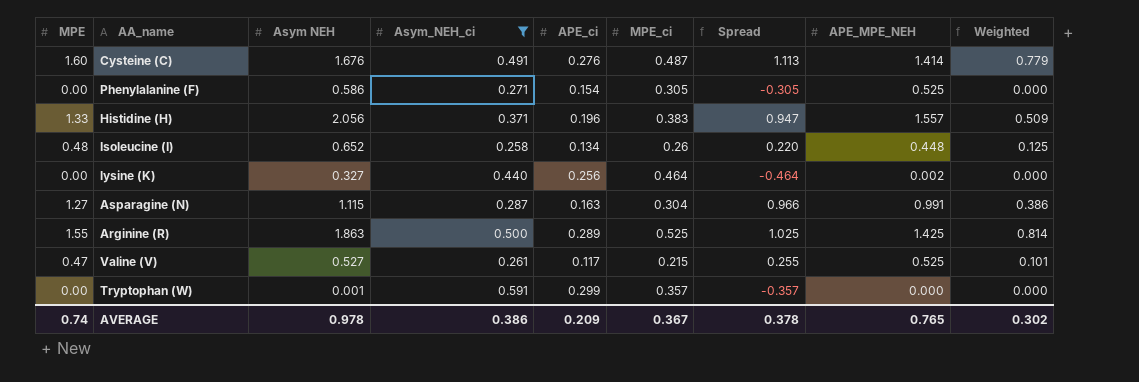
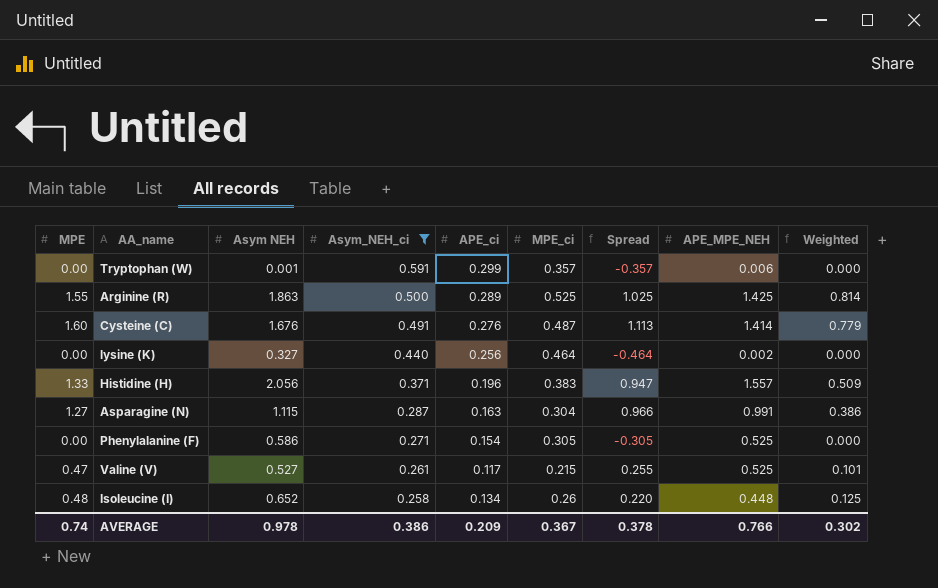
row order: none -> Asym_NEH_ci descending
Tryptophan (W) | APE_MPE_NEH: 0.000 -> 0.006
AVERAGE | APE_MPE_NEH: 0.765 -> 0.766

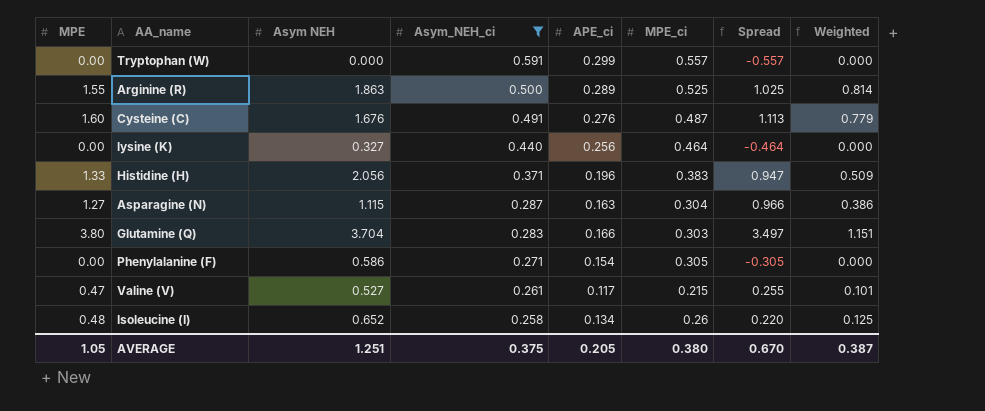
column APE_MPE_NEH | position: 8 -> none
Tryptophan (W) | Asym NEH: 0.001 -> 0.000
Tryptophan (W) | MPE_ci: 0.357 -> 0.557
Tryptophan (W) | Spread: -0.357 -> -0.557
row Glutamine (Q): none -> 3.80 | 3.704 | 0.283 | 0.166 | 0.303 | 3.497 | 1.151
AVERAGE | MPE: 0.74 -> 1.05
AVERAGE | Asym NEH: 0.978 -> 1.251
AVERAGE | Asym_NEH_ci: 0.386 -> 0.375
AVERAGE | APE_ci: 0.209 -> 0.205
AVERAGE | MPE_ci: 0.367 -> 0.380
AVERAGE | Spread: 0.378 -> 0.670
AVERAGE | Weighted: 0.302 -> 0.387

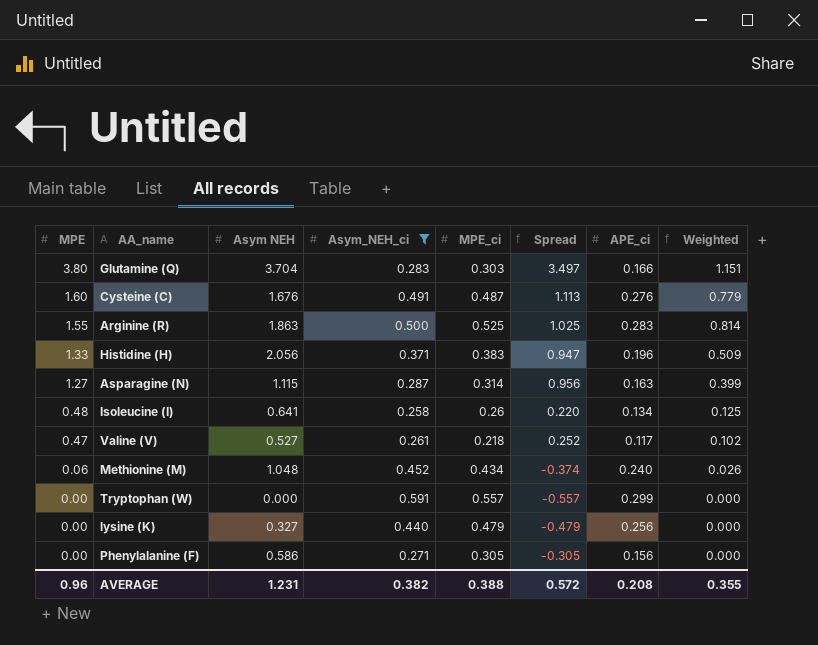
row order: Asym_NEH_ci descending -> MPE descending
column APE_ci | position: 5 -> 7
Arginine (R) | APE_ci: 0.289 -> 0.283
Asparagine (N) | MPE_ci: 0.304 -> 0.314
Asparagine (N) | Spread: 0.966 -> 0.956
Asparagine (N) | Weighted: 0.386 -> 0.399
Isoleucine (I) | Asym NEH: 0.652 -> 0.641
Valine (V) | MPE_ci: 0.215 -> 0.218
Valine (V) | Spread: 0.255 -> 0.252
Valine (V) | Weighted: 0.101 -> 0.102
row Methionine (M): none -> 0.06 | 1.048 | 0.452 | 0.434 | -0.374 | 0.240 | 0.026
lysine (K) | MPE_ci: 0.464 -> 0.479
lysine (K) | Spread: -0.464 -> -0.479
Phenylalanine (F) | APE_ci: 0.154 -> 0.156
AVERAGE | MPE: 1.05 -> 0.96
AVERAGE | Asym NEH: 1.251 -> 1.231
AVERAGE | Asym_NEH_ci: 0.375 -> 0.382
AVERAGE | MPE_ci: 0.380 -> 0.388
AVERAGE | Spread: 0.670 -> 0.572
AVERAGE | APE_ci: 0.205 -> 0.208
AVERAGE | Weighted: 0.387 -> 0.355

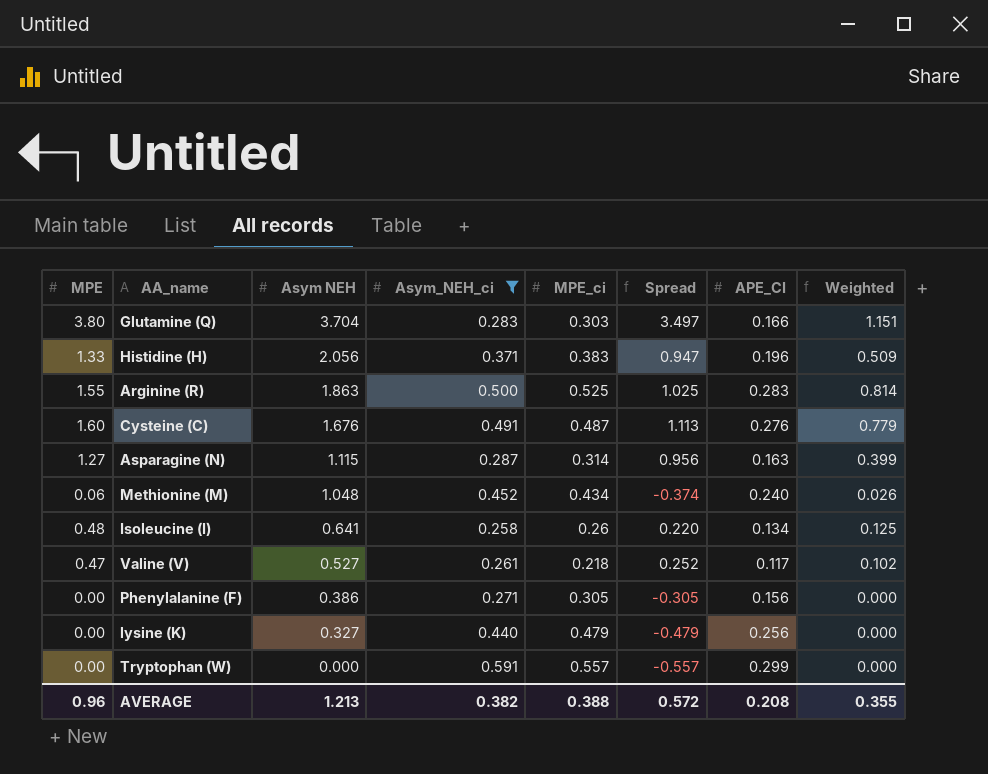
row order: MPE descending -> Asym NEH descending
column name: APE_ci -> APE_CI
Phenylalanine (F) | Asym NEH: 0.586 -> 0.386
AVERAGE | Asym NEH: 1.231 -> 1.213

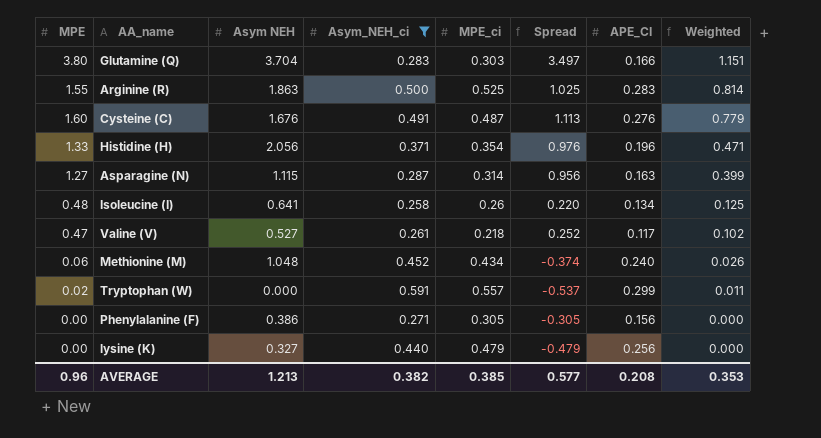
row order: Asym NEH descending -> Weighted descending
Histidine (H) | MPE_ci: 0.383 -> 0.354
Histidine (H) | Spread: 0.947 -> 0.976
Histidine (H) | Weighted: 0.509 -> 0.471
Tryptophan (W) | MPE: 0.00 -> 0.02
Tryptophan (W) | Spread: -0.557 -> -0.537
Tryptophan (W) | Weighted: 0.000 -> 0.011
AVERAGE | MPE_ci: 0.388 -> 0.385
AVERAGE | Spread: 0.572 -> 0.577
AVERAGE | Weighted: 0.355 -> 0.353

